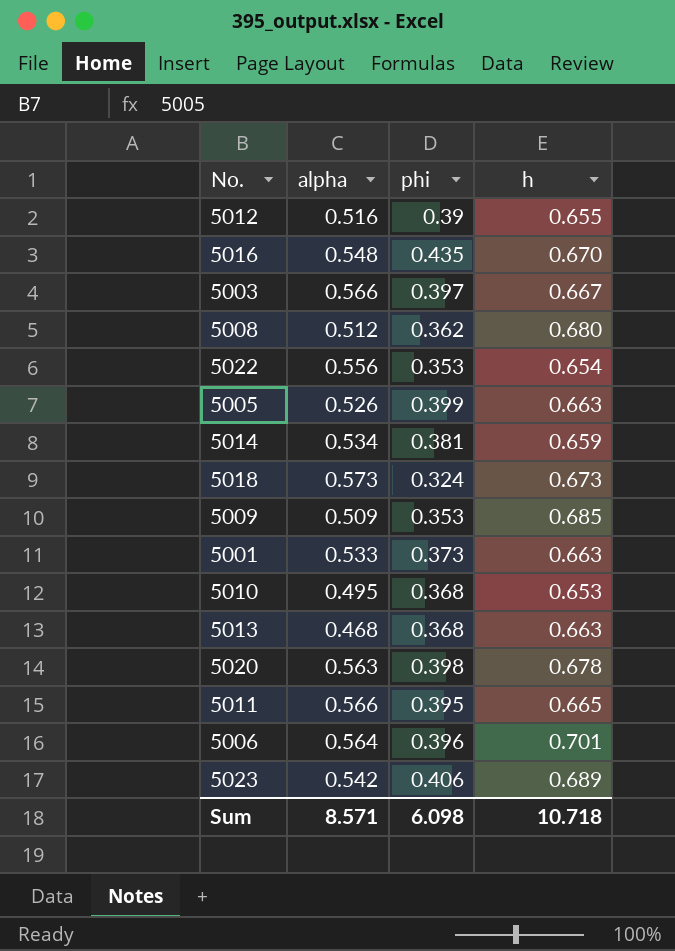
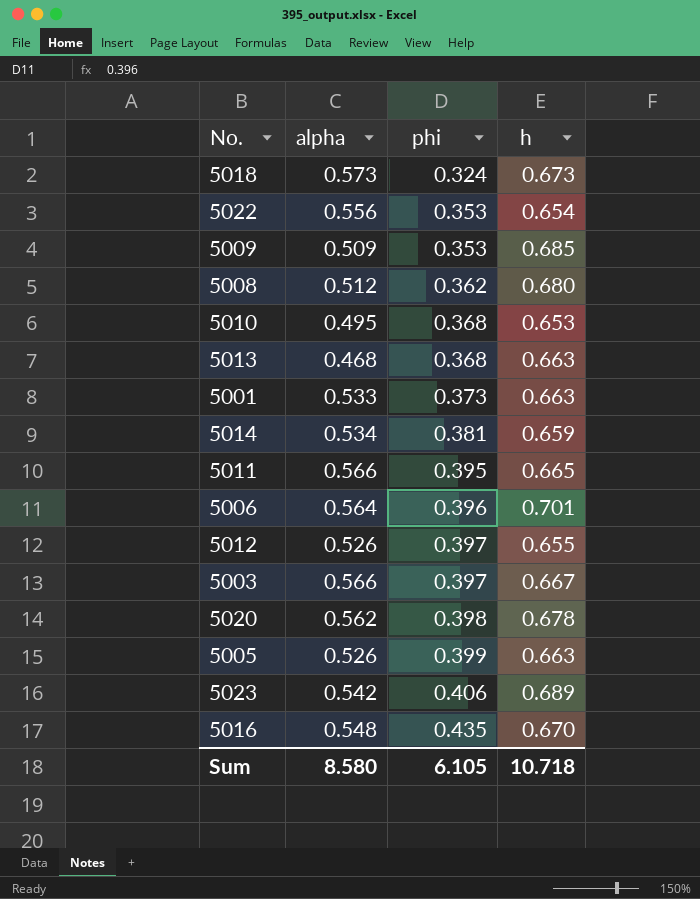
row order: none -> phi ascending
5012 | alpha: 0.516 -> 0.526
5012 | phi: 0.39 -> 0.397
5020 | alpha: 0.563 -> 0.562
Sum | alpha: 8.571 -> 8.580
Sum | phi: 6.098 -> 6.105

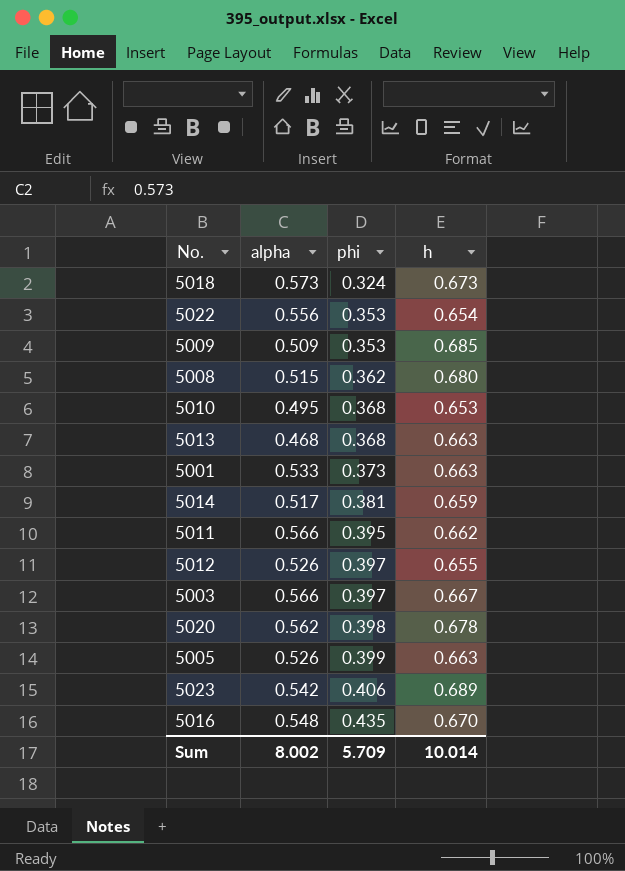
row 5006: 0.564 | 0.396 | 0.701 -> none
5008 | alpha: 0.512 -> 0.515
5014 | alpha: 0.534 -> 0.517
5011 | h: 0.665 -> 0.662
Sum | alpha: 8.580 -> 8.002
Sum | phi: 6.105 -> 5.709
Sum | h: 10.718 -> 10.014

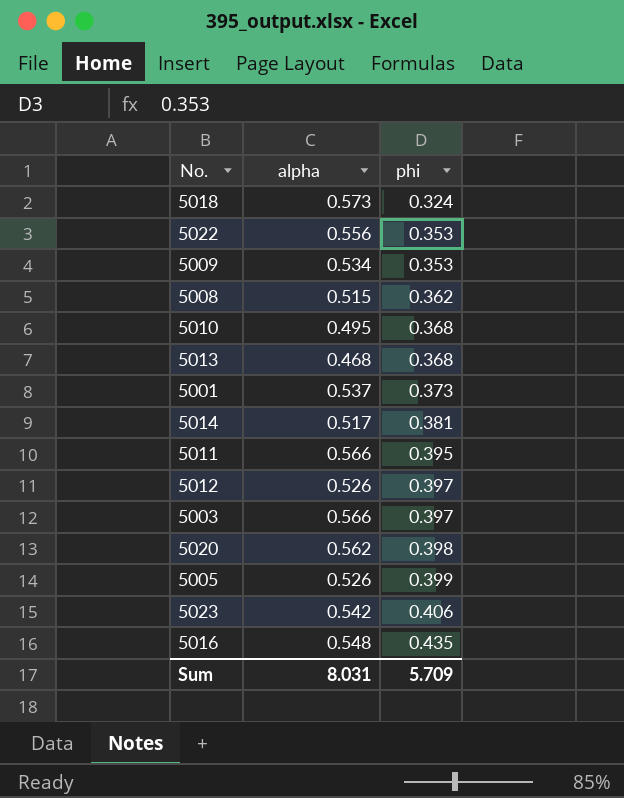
column h | position: 4 -> none
5009 | alpha: 0.509 -> 0.534
5001 | alpha: 0.533 -> 0.537
Sum | alpha: 8.002 -> 8.031

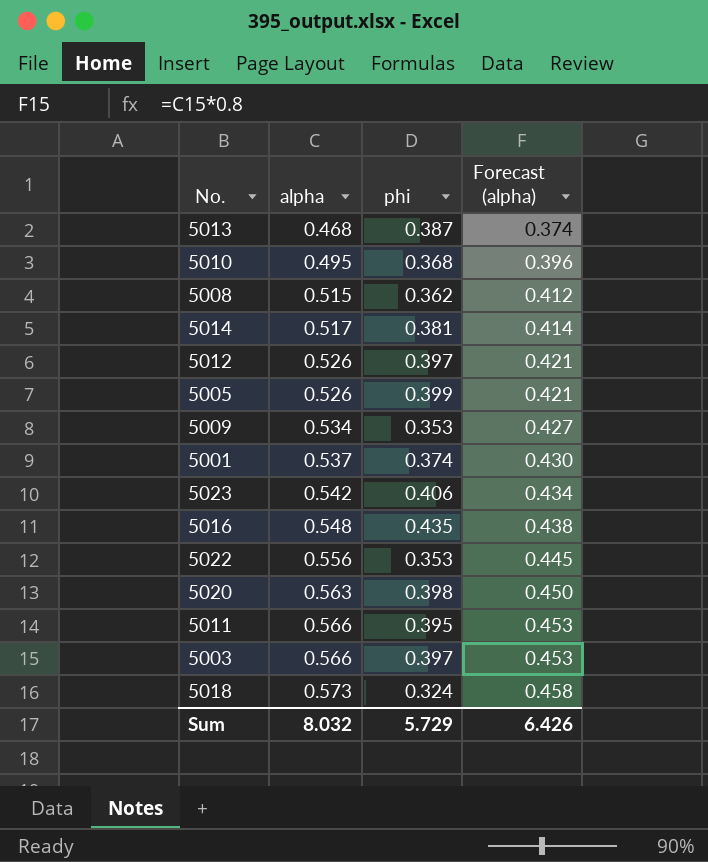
row order: phi ascending -> alpha ascending
column Forecast (alpha) | formula: none -> [alpha] * 0.8
5013 | phi: 0.368 -> 0.387
5001 | phi: 0.373 -> 0.374
5020 | alpha: 0.562 -> 0.563
Sum | alpha: 8.031 -> 8.032
Sum | phi: 5.709 -> 5.729

